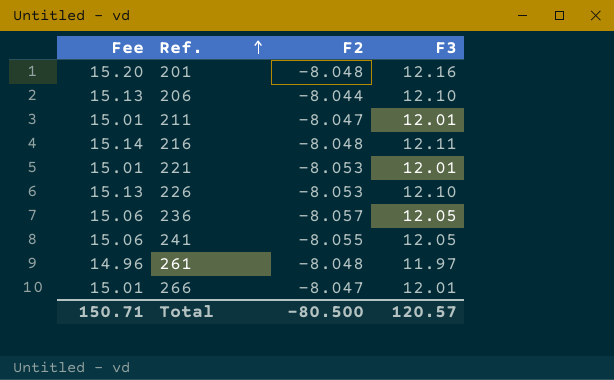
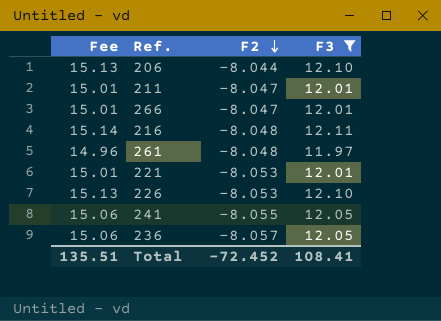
filter: none -> F3 != 12.16
row order: Ref. ascending -> F2 descending
Total | Fee: 150.71 -> 135.51
Total | F2: -80.500 -> -72.452
Total | F3: 120.57 -> 108.41

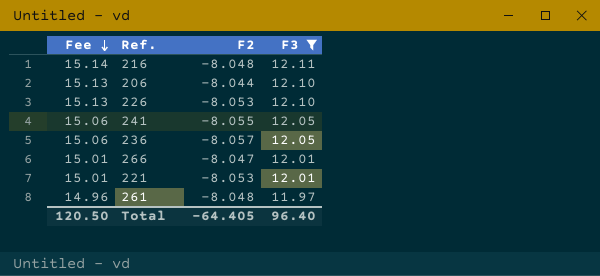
row order: F2 descending -> Fee descending
row 211: 15.01 | -8.047 | 12.01 -> none
Total | Fee: 135.51 -> 120.50
Total | F2: -72.452 -> -64.405
Total | F3: 108.41 -> 96.40

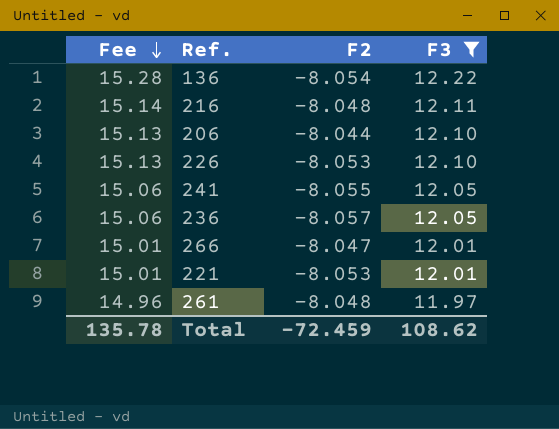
row 136: none -> 15.28 | -8.054 | 12.22
Total | Fee: 120.50 -> 135.78
Total | F2: -64.405 -> -72.459
Total | F3: 96.40 -> 108.62

